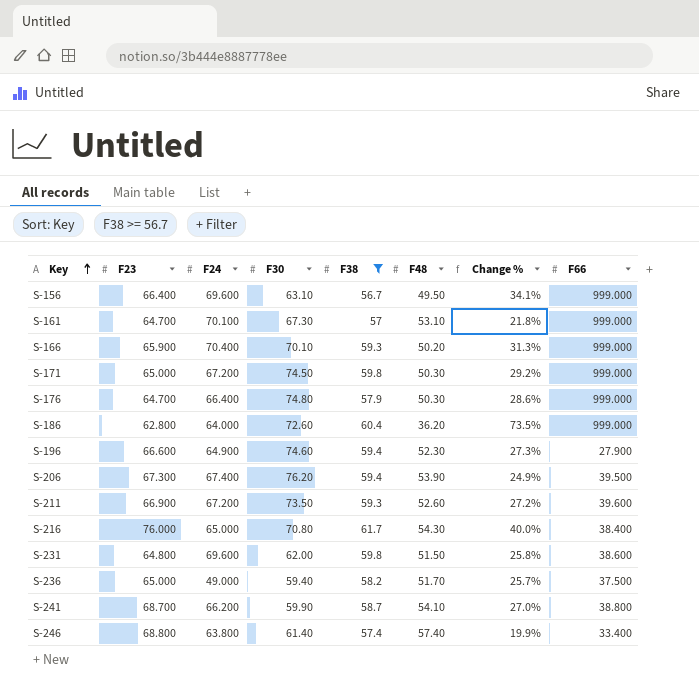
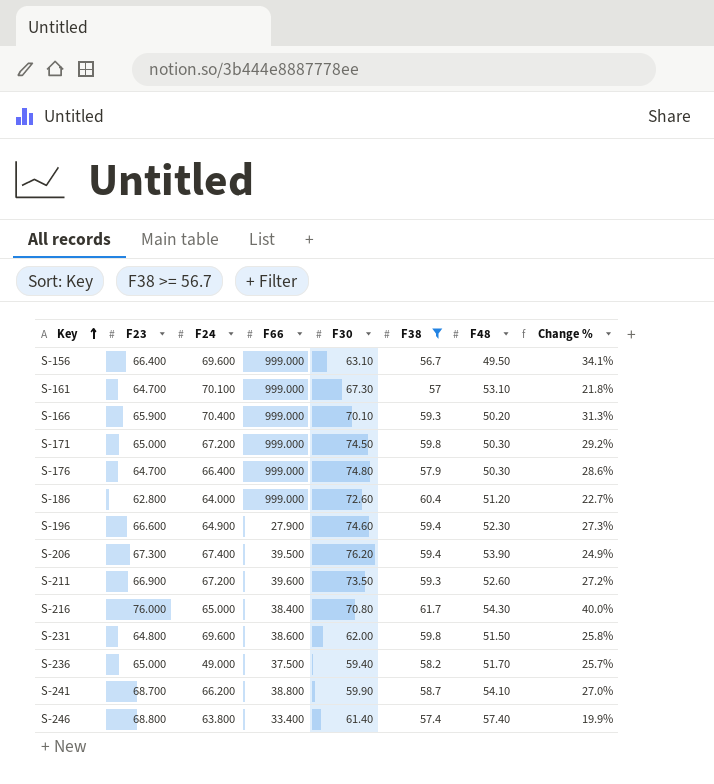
column F66 | position: 8 -> 4
S-186 | F48: 36.20 -> 51.20
S-186 | Change %: 73.5% -> 22.7%

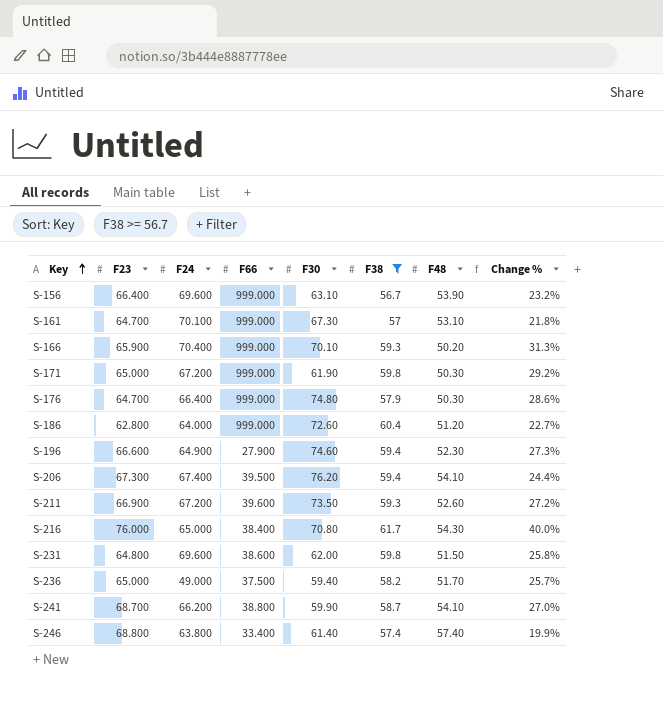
S-156 | F48: 49.50 -> 53.90
S-156 | Change %: 34.1% -> 23.2%
S-171 | F30: 74.50 -> 61.90
S-206 | F48: 53.90 -> 54.10
S-206 | Change %: 24.9% -> 24.4%

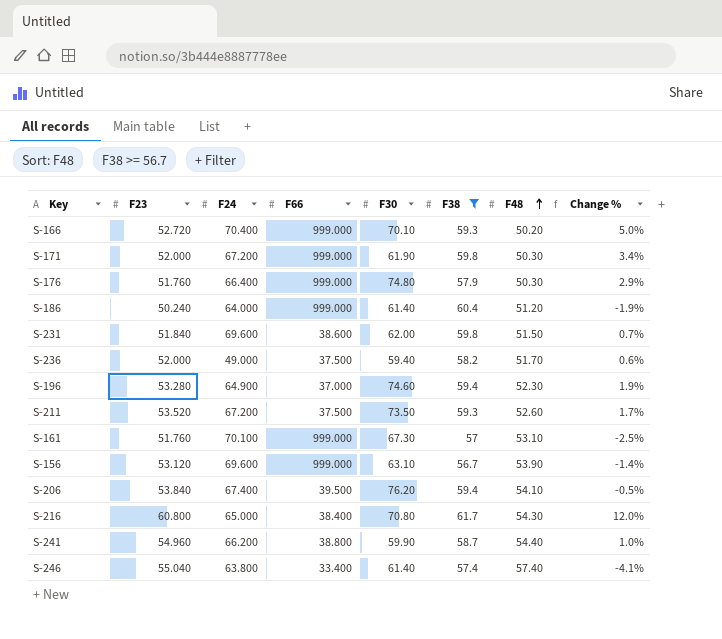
row order: Key ascending -> F48 ascending
S-166 | F23: 65.900 -> 52.720
S-166 | Change %: 31.3% -> 5.0%
S-171 | F23: 65.000 -> 52.000
S-171 | Change %: 29.2% -> 3.4%
S-176 | F23: 64.700 -> 51.760
S-176 | Change %: 28.6% -> 2.9%
S-186 | F23: 62.800 -> 50.240
S-186 | F30: 72.60 -> 61.40
S-186 | Change %: 22.7% -> -1.9%
S-231 | F23: 64.800 -> 51.840
S-231 | Change %: 25.8% -> 0.7%
S-236 | F23: 65.000 -> 52.000
S-236 | Change %: 25.7% -> 0.6%
S-196 | F23: 66.600 -> 53.280
S-196 | F66: 27.900 -> 37.000
S-196 | Change %: 27.3% -> 1.9%
S-211 | F23: 66.900 -> 53.520
S-211 | F66: 39.600 -> 37.500
S-211 | Change %: 27.2% -> 1.7%
S-161 | F23: 64.700 -> 51.760
S-161 | Change %: 21.8% -> -2.5%
S-156 | F23: 66.400 -> 53.120
S-156 | Change %: 23.2% -> -1.4%
S-206 | F23: 67.300 -> 53.840
S-206 | Change %: 24.4% -> -0.5%
S-216 | F23: 76.000 -> 60.800
S-216 | Change %: 40.0% -> 12.0%
S-241 | F23: 68.700 -> 54.960
S-241 | F48: 54.10 -> 54.40
S-241 | Change %: 27.0% -> 1.0%
S-246 | F23: 68.800 -> 55.040
S-246 | Change %: 19.9% -> -4.1%

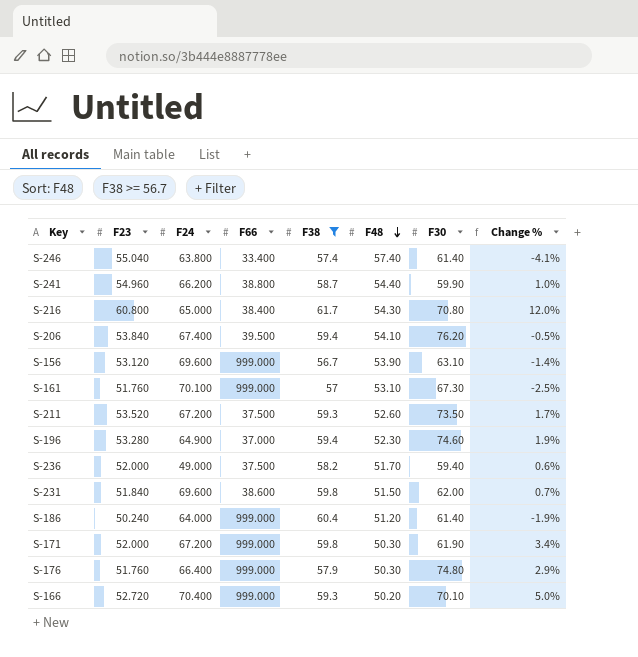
row order: F48 ascending -> F48 descending
column F30 | position: 5 -> 7

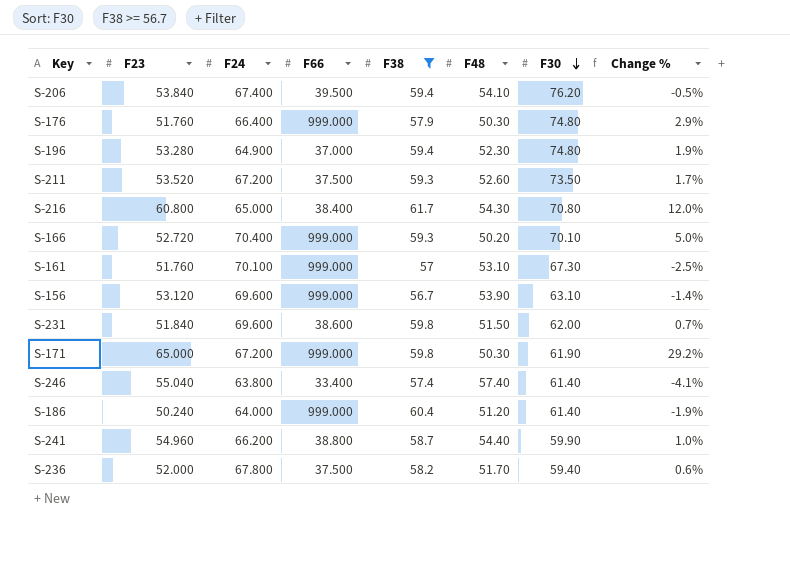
row order: F48 descending -> F30 descending
S-196 | F30: 74.60 -> 74.80
S-171 | F23: 52.000 -> 65.000
S-171 | Change %: 3.4% -> 29.2%
S-236 | F24: 49.000 -> 67.800

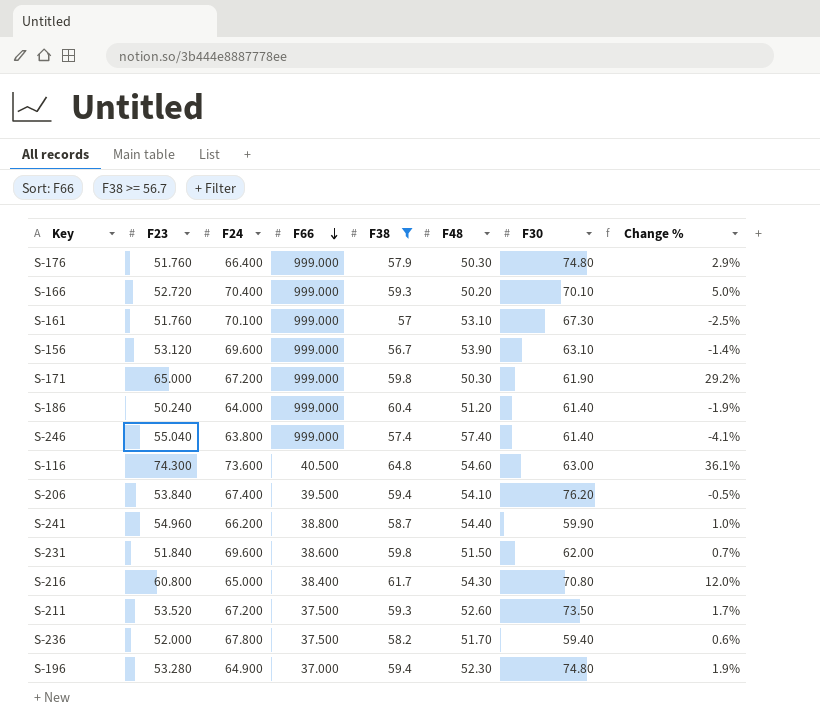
row order: F30 descending -> F66 descending
S-246 | F66: 33.400 -> 999.000
row S-116: none -> 74.300 | 73.600 | 40.500 | 64.8 | 54.60 | 63.00 | 36.1%

